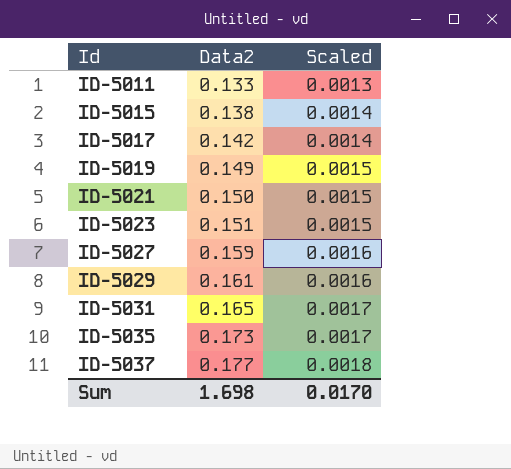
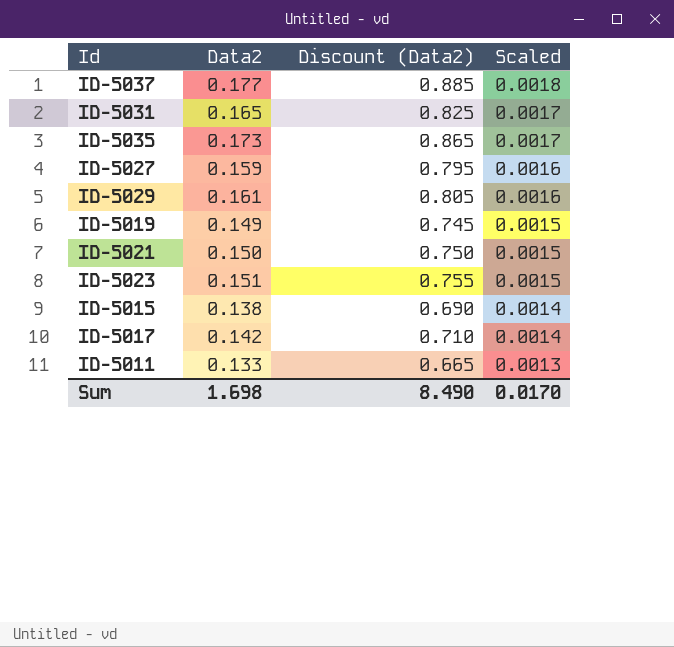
row order: Id ascending -> Scaled descending
column Discount (Data2) | formula: none -> [Data2] * 5

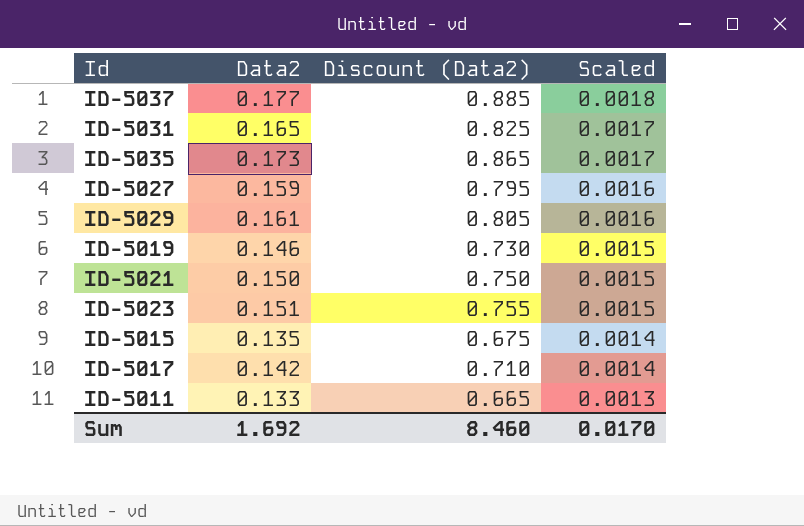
ID-5019 | Data2: 0.149 -> 0.146
ID-5019 | Discount (Data2): 0.745 -> 0.730
ID-5015 | Data2: 0.138 -> 0.135
ID-5015 | Discount (Data2): 0.690 -> 0.675
Sum | Data2: 1.698 -> 1.692
Sum | Discount (Data2): 8.490 -> 8.460

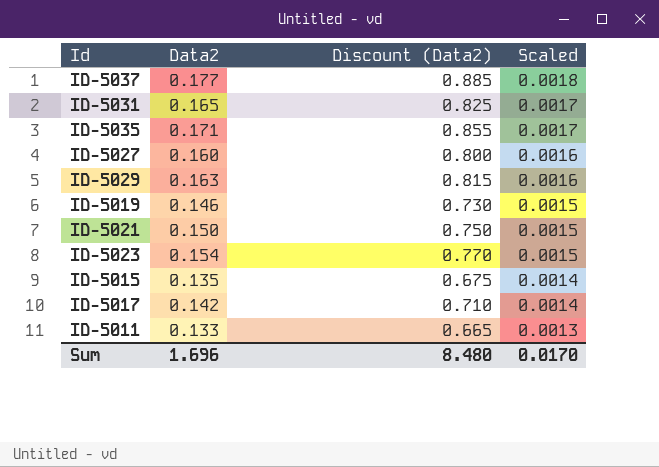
ID-5035 | Data2: 0.173 -> 0.171
ID-5035 | Discount (Data2): 0.865 -> 0.855
ID-5027 | Data2: 0.159 -> 0.160
ID-5027 | Discount (Data2): 0.795 -> 0.800
ID-5029 | Data2: 0.161 -> 0.163
ID-5029 | Discount (Data2): 0.805 -> 0.815
ID-5023 | Data2: 0.151 -> 0.154
ID-5023 | Discount (Data2): 0.755 -> 0.770
Sum | Data2: 1.692 -> 1.696
Sum | Discount (Data2): 8.460 -> 8.480

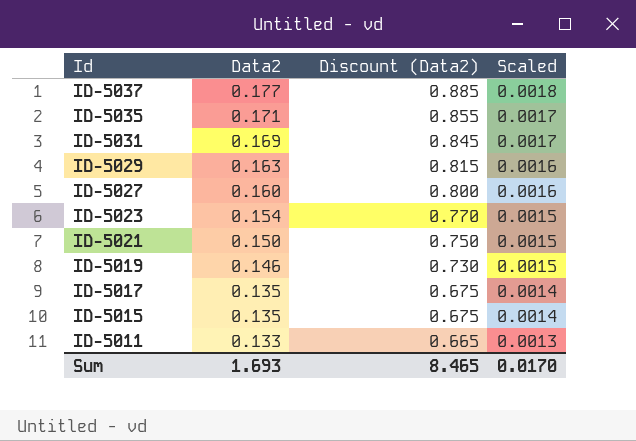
row order: Scaled descending -> Id descending
ID-5031 | Data2: 0.165 -> 0.169
ID-5031 | Discount (Data2): 0.825 -> 0.845
ID-5017 | Data2: 0.142 -> 0.135
ID-5017 | Discount (Data2): 0.710 -> 0.675
Sum | Data2: 1.696 -> 1.693
Sum | Discount (Data2): 8.480 -> 8.465

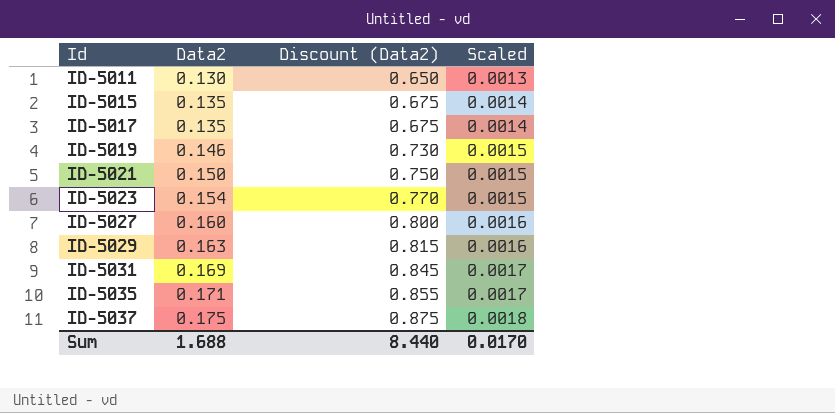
row order: Id descending -> Id ascending
ID-5011 | Data2: 0.133 -> 0.130
ID-5011 | Discount (Data2): 0.665 -> 0.650
ID-5037 | Data2: 0.177 -> 0.175
ID-5037 | Discount (Data2): 0.885 -> 0.875
Sum | Data2: 1.693 -> 1.688
Sum | Discount (Data2): 8.465 -> 8.440

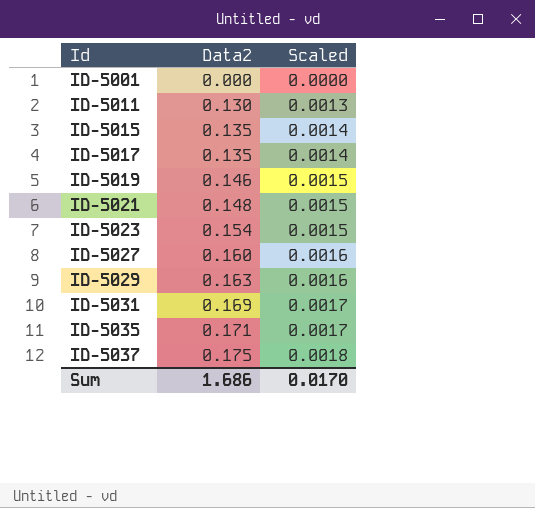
column Discount (Data2) | formula: [Data2] * 5 -> none
row ID-5001: none -> 0.000 | 0.0000
ID-5021 | Data2: 0.150 -> 0.148
Sum | Data2: 1.688 -> 1.686

